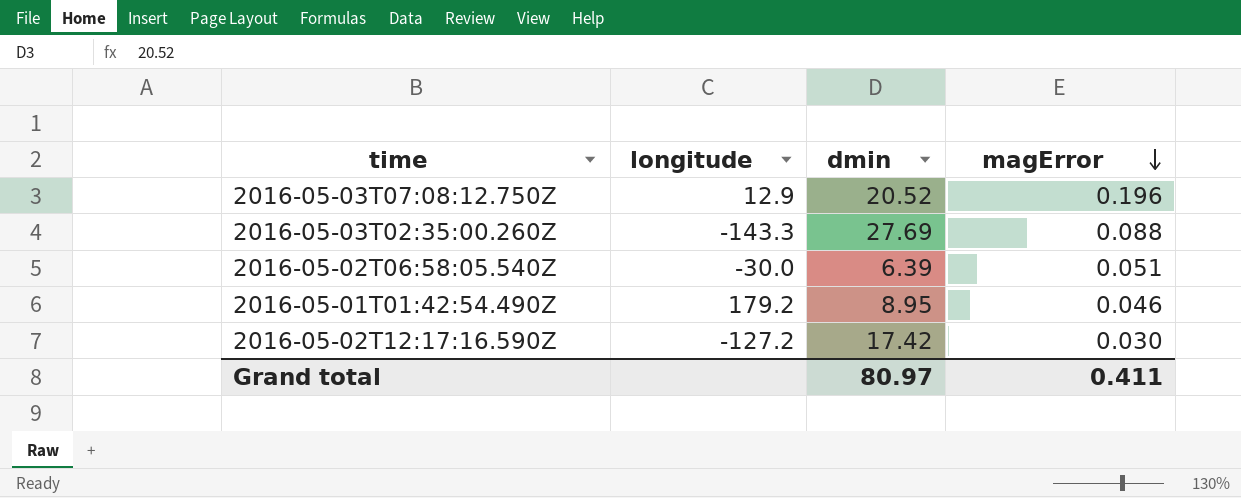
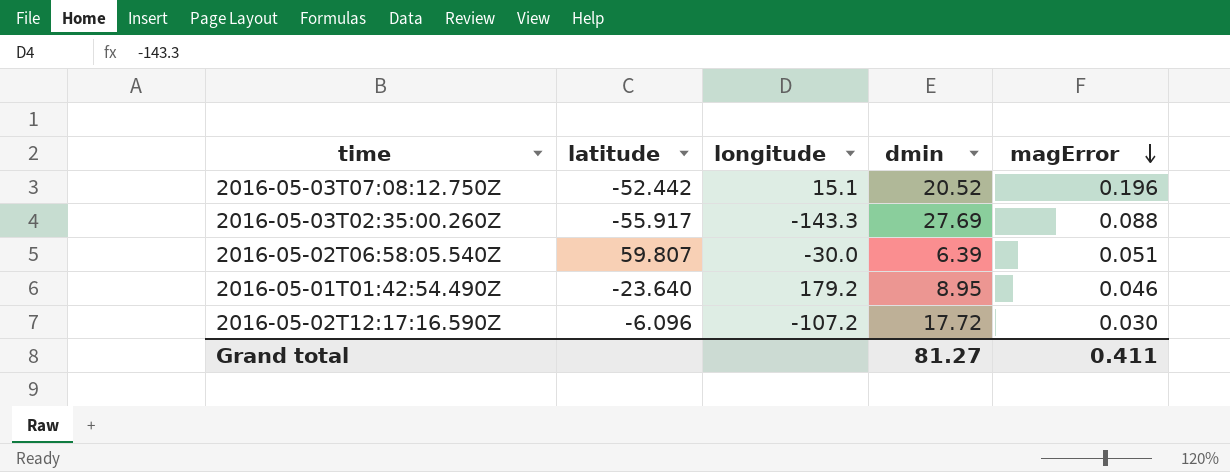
column latitude | position: none -> 2
2016-05-03T07:08:12.750Z | longitude: 12.9 -> 15.1
2016-05-02T12:17:16.590Z | longitude: -127.2 -> -107.2
2016-05-02T12:17:16.590Z | dmin: 17.42 -> 17.72
Grand total | dmin: 80.97 -> 81.27

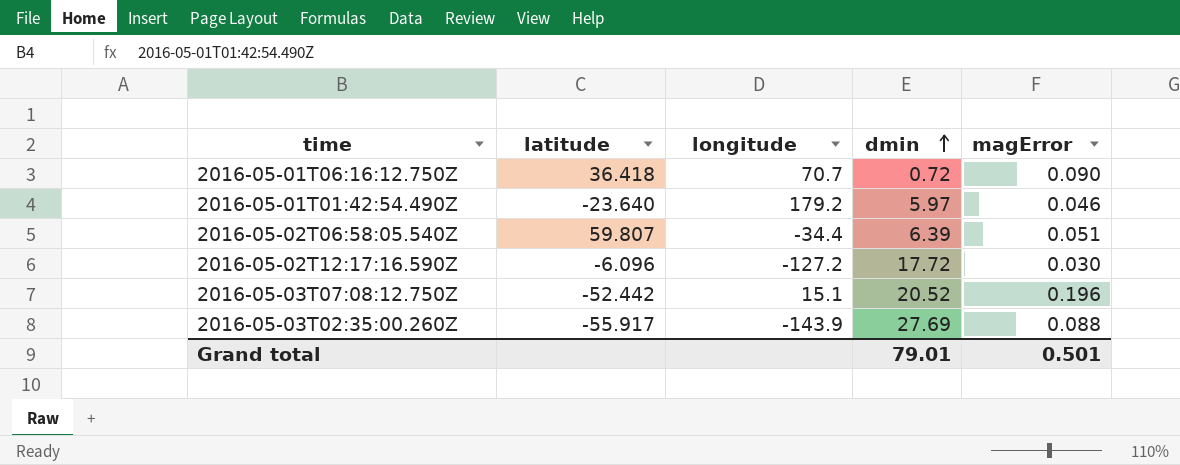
row order: magError descending -> dmin ascending
row 2016-05-01T06:16:12.750Z: none -> 36.418 | 70.7 | 0.72 | 0.090
2016-05-01T01:42:54.490Z | dmin: 8.95 -> 5.97
2016-05-02T06:58:05.540Z | longitude: -30.0 -> -34.4
2016-05-02T12:17:16.590Z | longitude: -107.2 -> -127.2
2016-05-03T02:35:00.260Z | longitude: -143.3 -> -143.9
Grand total | dmin: 81.27 -> 79.01
Grand total | magError: 0.411 -> 0.501

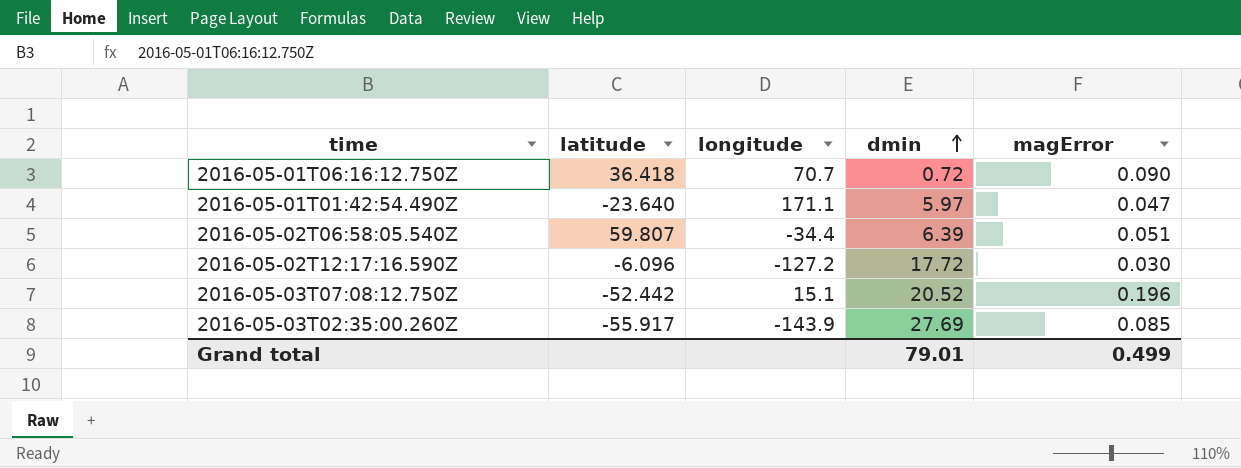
2016-05-01T01:42:54.490Z | longitude: 179.2 -> 171.1
2016-05-01T01:42:54.490Z | magError: 0.046 -> 0.047
2016-05-03T02:35:00.260Z | magError: 0.088 -> 0.085
Grand total | magError: 0.501 -> 0.499

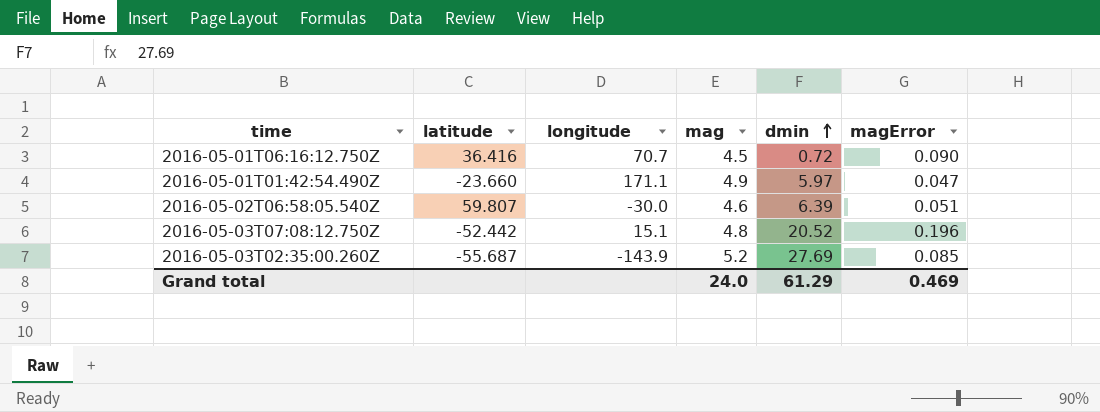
column mag | position: none -> 4
row 2016-05-02T12:17:16.590Z: -6.096 | -127.2 | 17.72 | 0.030 -> none
2016-05-01T06:16:12.750Z | latitude: 36.418 -> 36.416
2016-05-01T01:42:54.490Z | latitude: -23.640 -> -23.660
2016-05-02T06:58:05.540Z | longitude: -34.4 -> -30.0
2016-05-03T02:35:00.260Z | latitude: -55.917 -> -55.687
Grand total | dmin: 79.01 -> 61.29
Grand total | magError: 0.499 -> 0.469

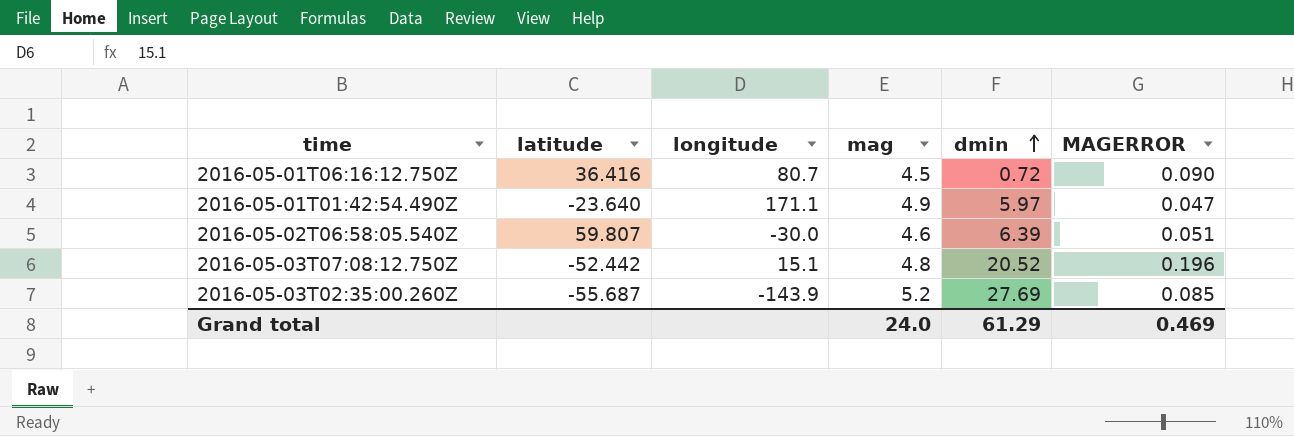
column name: magError -> MAGERROR
2016-05-01T06:16:12.750Z | longitude: 70.7 -> 80.7
2016-05-01T01:42:54.490Z | latitude: -23.660 -> -23.640

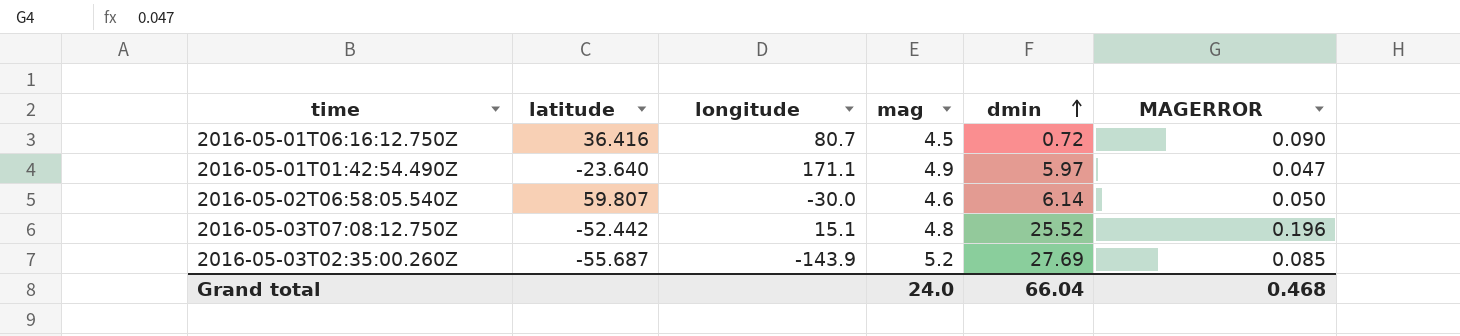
2016-05-02T06:58:05.540Z | dmin: 6.39 -> 6.14
2016-05-02T06:58:05.540Z | MAGERROR: 0.051 -> 0.050
2016-05-03T07:08:12.750Z | dmin: 20.52 -> 25.52
Grand total | dmin: 61.29 -> 66.04
Grand total | MAGERROR: 0.469 -> 0.468

